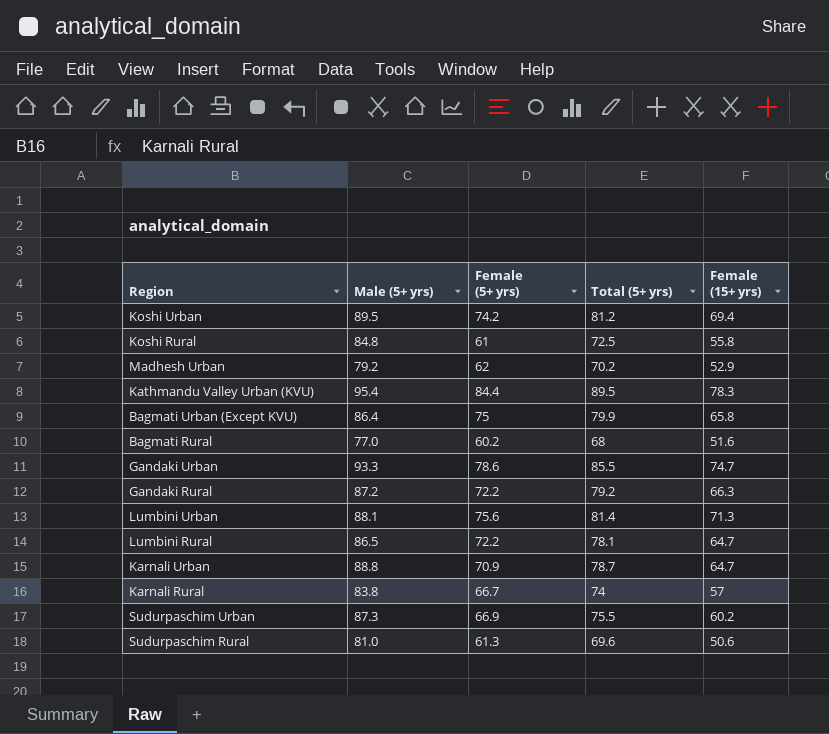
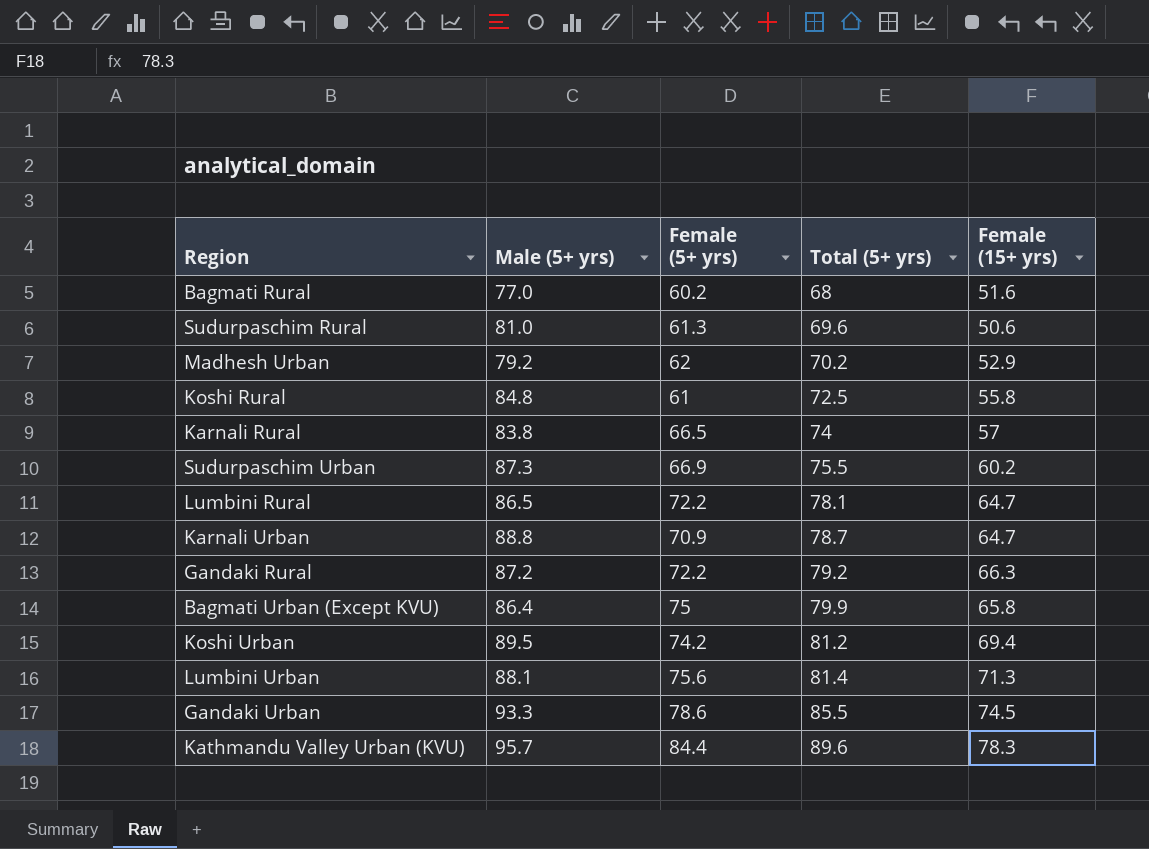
row order: none -> Total (5+ yrs) ascending
Karnali Rural | Female (5+ yrs): 66.7 -> 66.5
Gandaki Urban | Female (15+ yrs): 74.7 -> 74.5
Kathmandu Valley Urban (KVU) | Male (5+ yrs): 95.4 -> 95.7
Kathmandu Valley Urban (KVU) | Total (5+ yrs): 89.5 -> 89.6

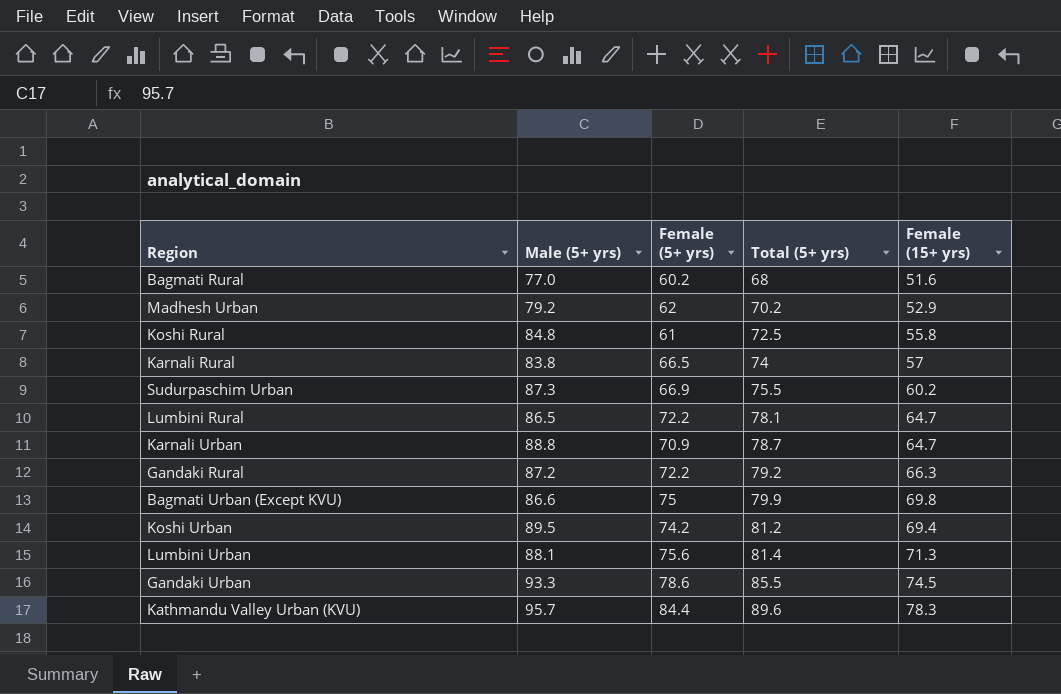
row Sudurpaschim Rural: 81.0 | 61.3 | 69.6 | 50.6 -> none
Bagmati Urban (Except KVU) | Male (5+ yrs): 86.4 -> 86.6
Bagmati Urban (Except KVU) | Female (15+ yrs): 65.8 -> 69.8

